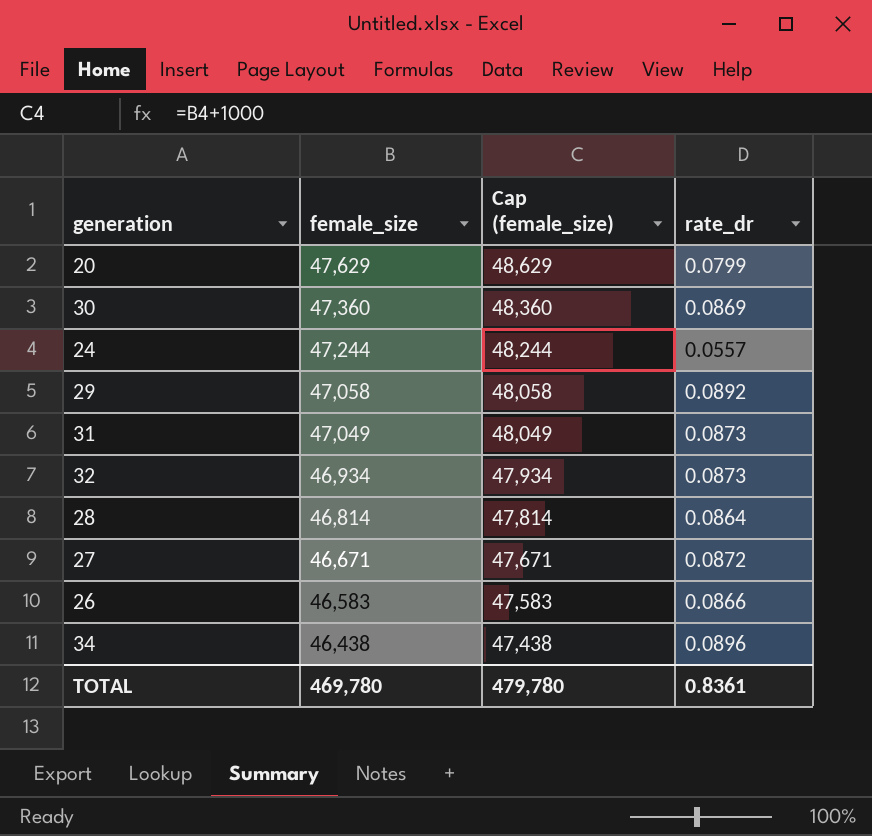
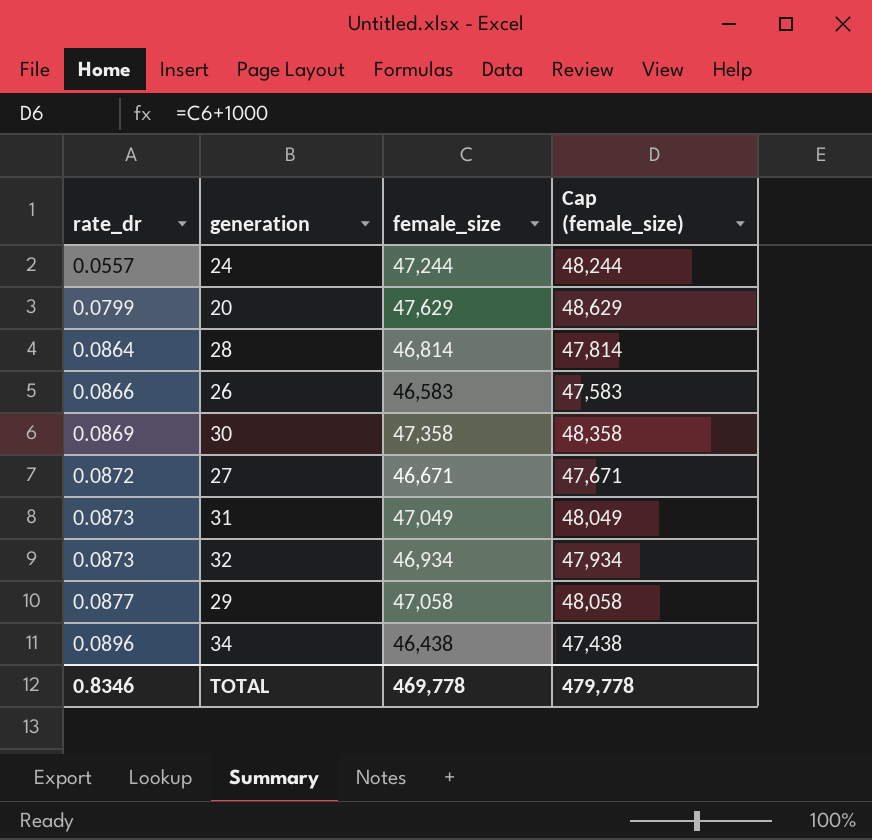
row order: female_size descending -> rate_dr ascending
column rate_dr | position: 4 -> 1
30 | female_size: 47,360 -> 47,358
30 | Cap (female_size): 48,360 -> 48,358
29 | rate_dr: 0.0892 -> 0.0877
TOTAL | rate_dr: 0.8361 -> 0.8346
TOTAL | female_size: 469,780 -> 469,778
TOTAL | Cap (female_size): 479,780 -> 479,778

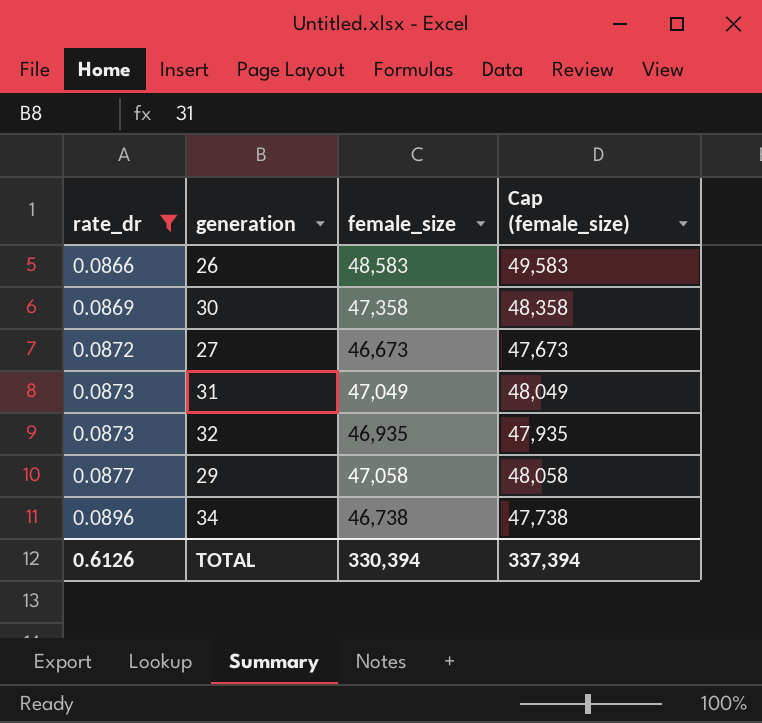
filter: none -> rate_dr >= 0.0866
26 | female_size: 46,583 -> 48,583
26 | Cap (female_size): 47,583 -> 49,583
27 | female_size: 46,671 -> 46,673
27 | Cap (female_size): 47,671 -> 47,673
32 | female_size: 46,934 -> 46,935
32 | Cap (female_size): 47,934 -> 47,935
34 | female_size: 46,438 -> 46,738
34 | Cap (female_size): 47,438 -> 47,738
TOTAL | rate_dr: 0.8346 -> 0.6126
TOTAL | female_size: 469,778 -> 330,394
TOTAL | Cap (female_size): 479,778 -> 337,394

